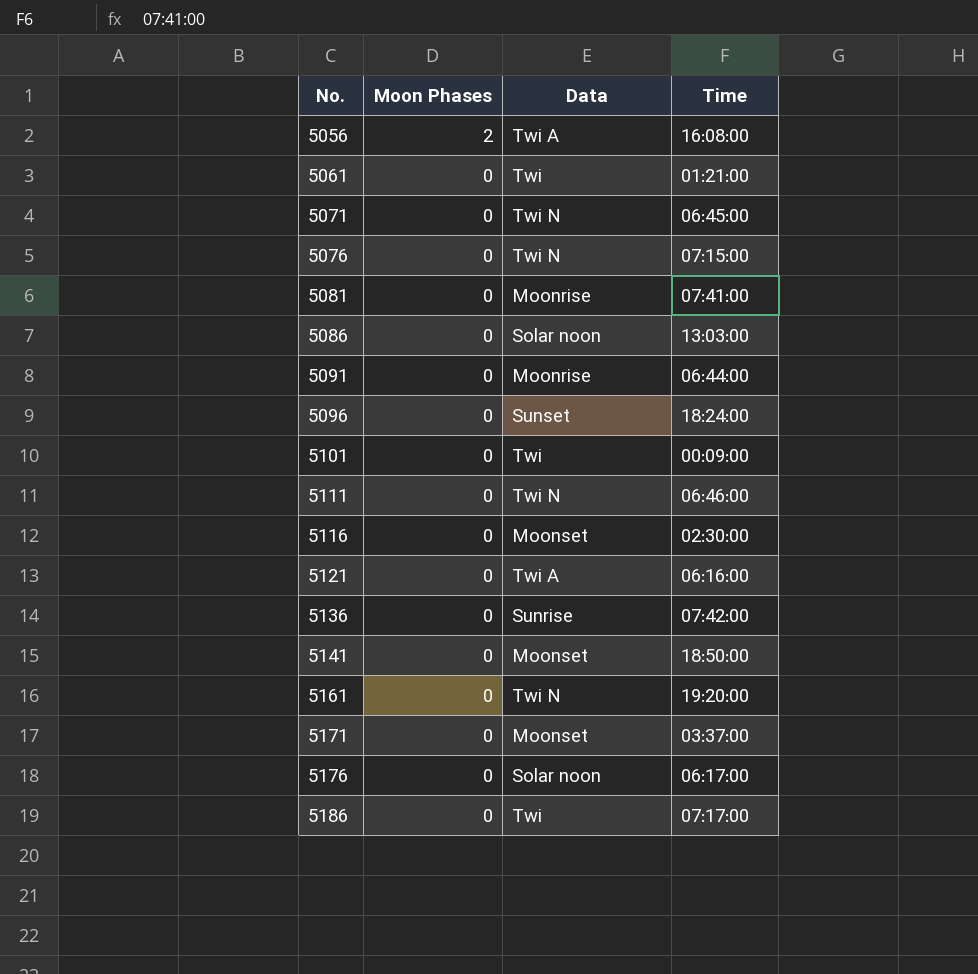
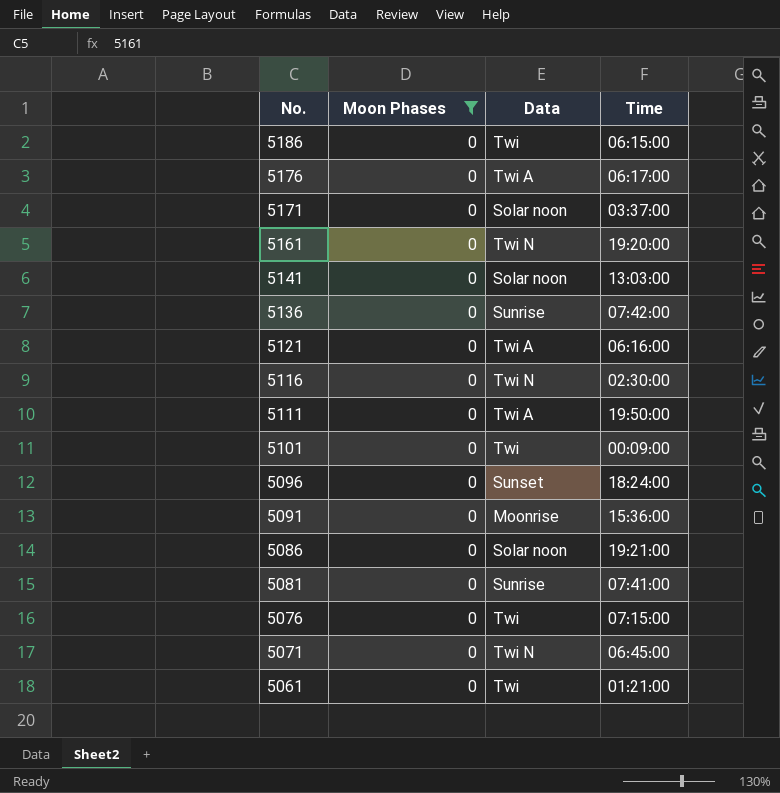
filter: none -> Moon Phases = 0
row order: No. ascending -> No. descending
5186 | Time: 07:17:00 -> 06:15:00
5176 | Data: Solar noon -> Twi A
5171 | Data: Moonset -> Solar noon
5141 | Data: Moonset -> Solar noon
5141 | Time: 18:50:00 -> 13:03:00
5116 | Data: Moonset -> Twi N
5111 | Data: Twi N -> Twi A
5111 | Time: 06:46:00 -> 19:50:00
5091 | Time: 06:44:00 -> 15:36:00
5086 | Time: 13:03:00 -> 19:21:00
5081 | Data: Moonrise -> Sunrise
5076 | Data: Twi N -> Twi

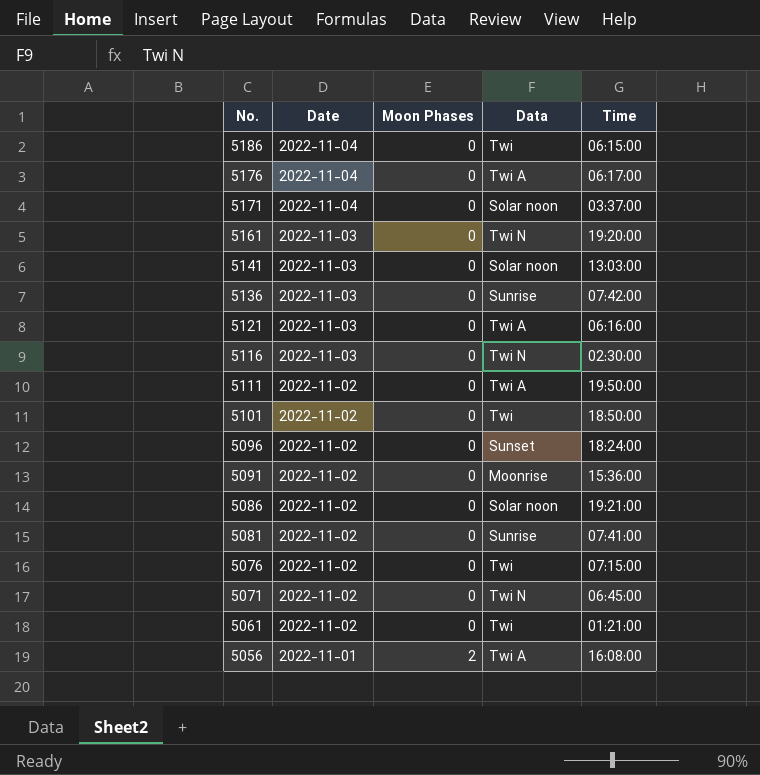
filter: Moon Phases = 0 -> none
column Date | position: none -> 2
5101 | Time: 00:09:00 -> 18:50:00

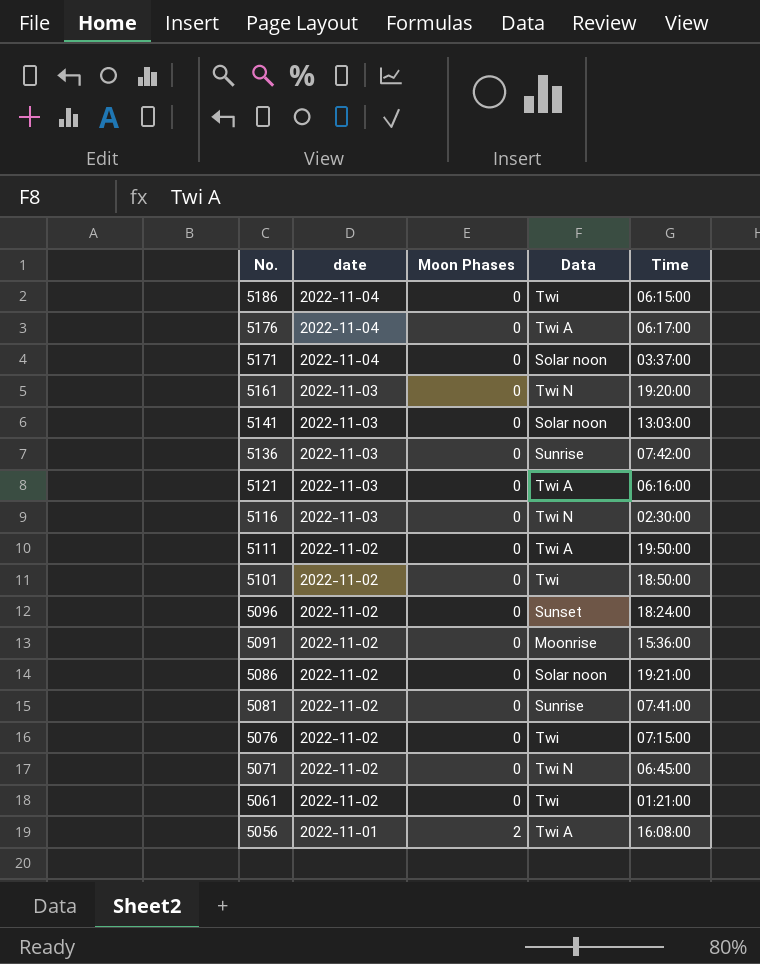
column name: Date -> date

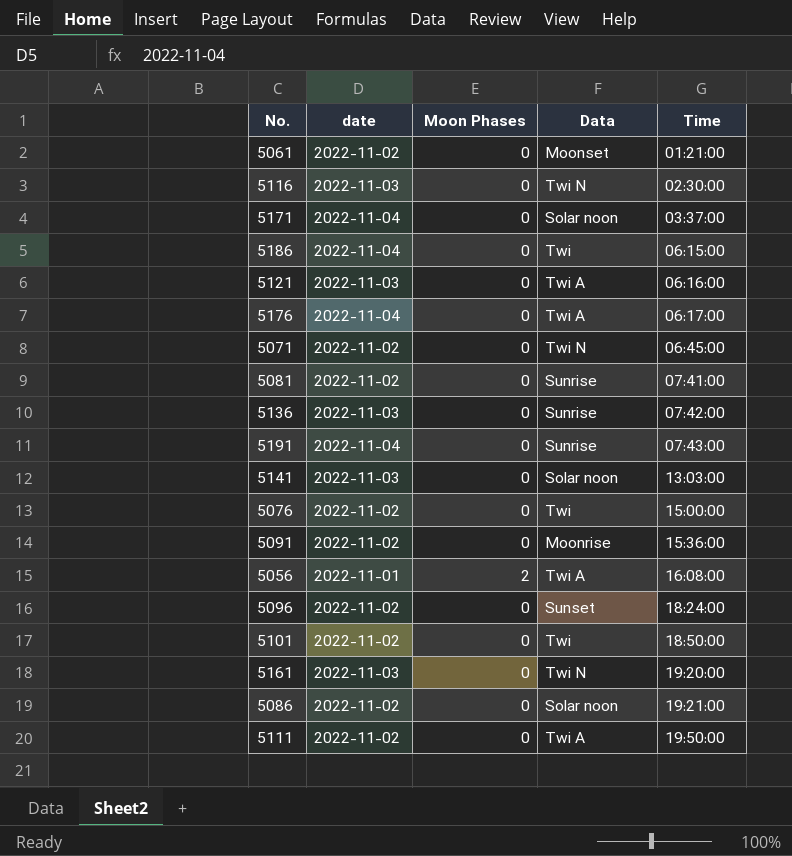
row order: No. descending -> Time ascending
5061 | Data: Twi -> Moonset
row 5191: none -> 2022-11-04 | 0 | Sunrise | 07:43:00
5076 | Time: 07:15:00 -> 15:00:00

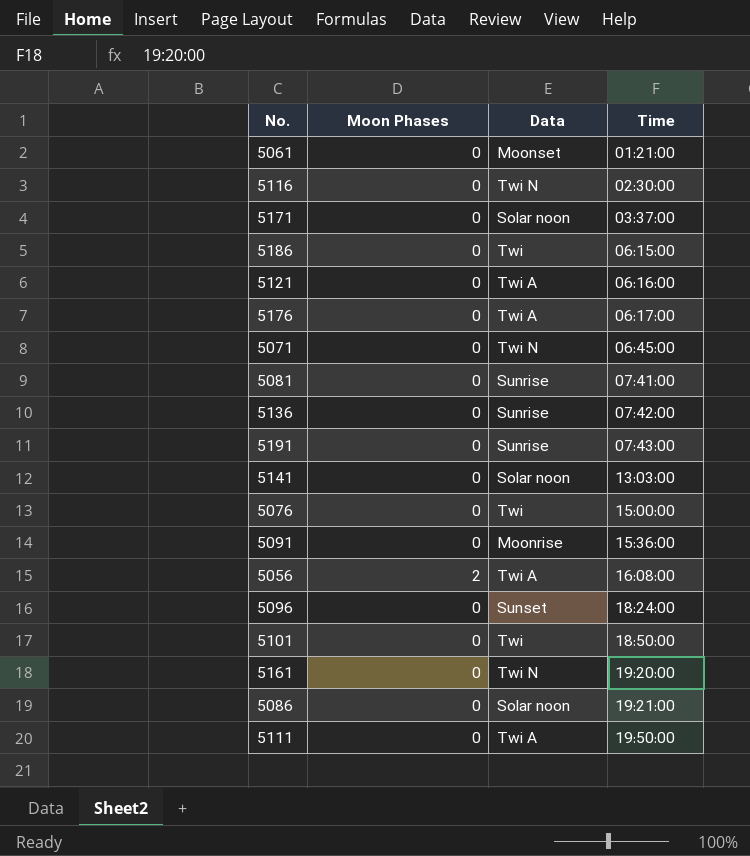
column date | position: 2 -> none

